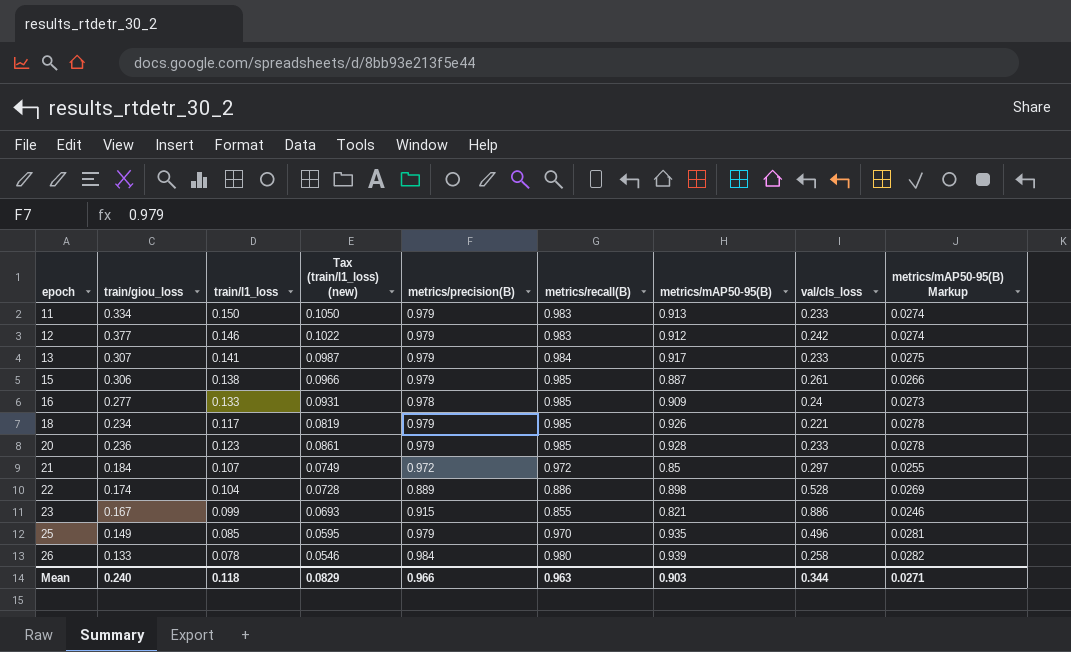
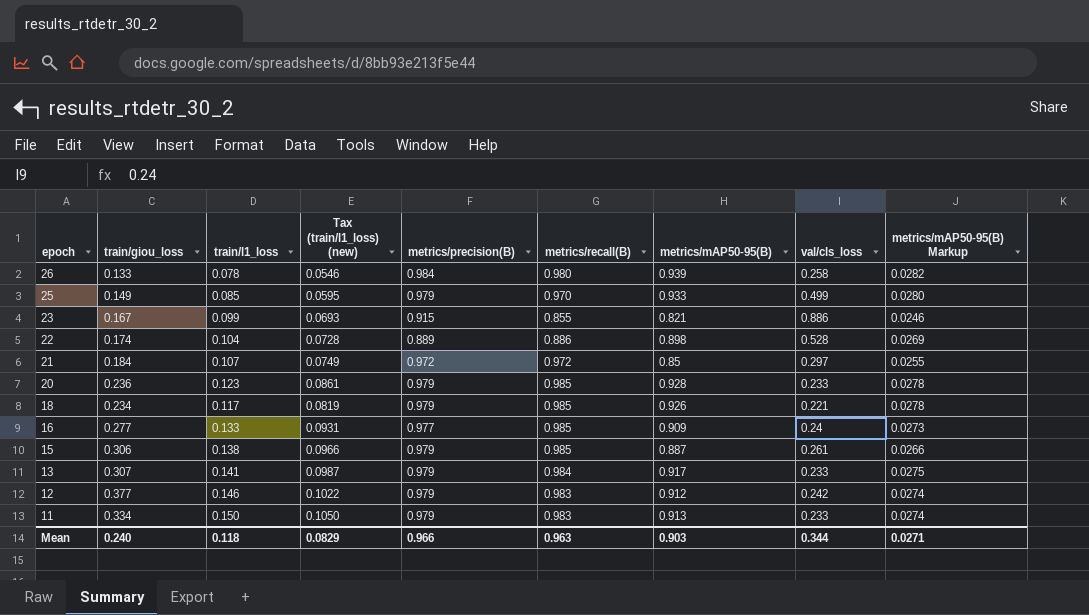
row order: epoch ascending -> epoch descending
25 | metrics/mAP50-95(B): 0.935 -> 0.933
25 | val/cls_loss: 0.496 -> 0.499
25 | metrics/mAP50-95(B) Markup: 0.0281 -> 0.0280
16 | metrics/precision(B): 0.978 -> 0.977

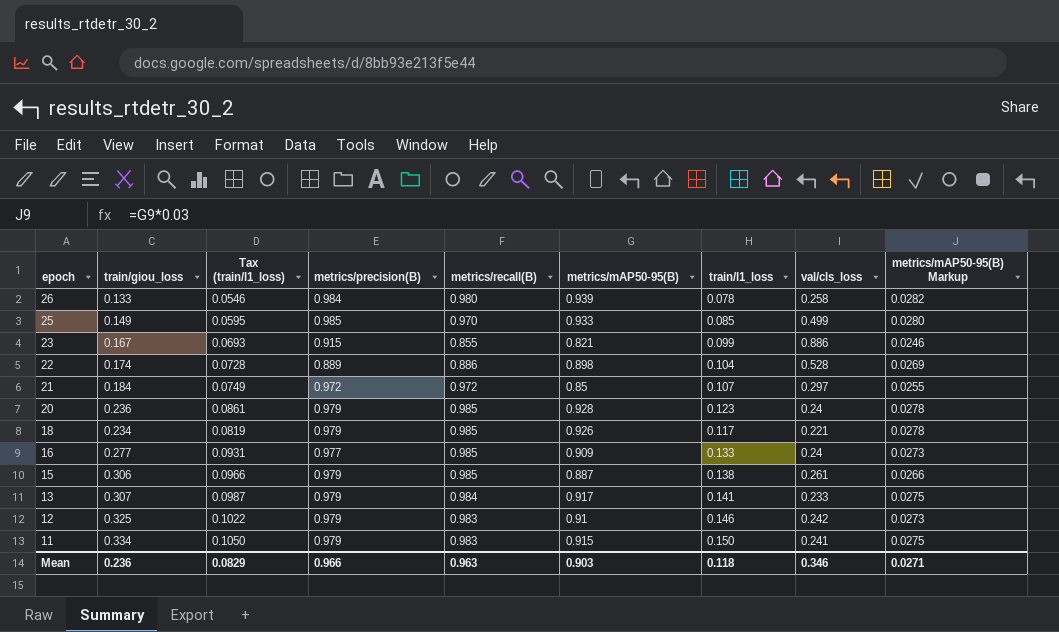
column name: Tax (train/l1_loss) (new) -> Tax (train/l1_loss)
column train/l1_loss | position: 3 -> 7
25 | metrics/precision(B): 0.979 -> 0.985
20 | val/cls_loss: 0.233 -> 0.24
12 | train/giou_loss: 0.377 -> 0.325
12 | metrics/mAP50-95(B): 0.912 -> 0.91
12 | metrics/mAP50-95(B) Markup: 0.0274 -> 0.0273
11 | metrics/mAP50-95(B): 0.913 -> 0.915
11 | val/cls_loss: 0.233 -> 0.241
11 | metrics/mAP50-95(B) Markup: 0.0274 -> 0.0275
Mean | train/giou_loss: 0.240 -> 0.236
Mean | val/cls_loss: 0.344 -> 0.346

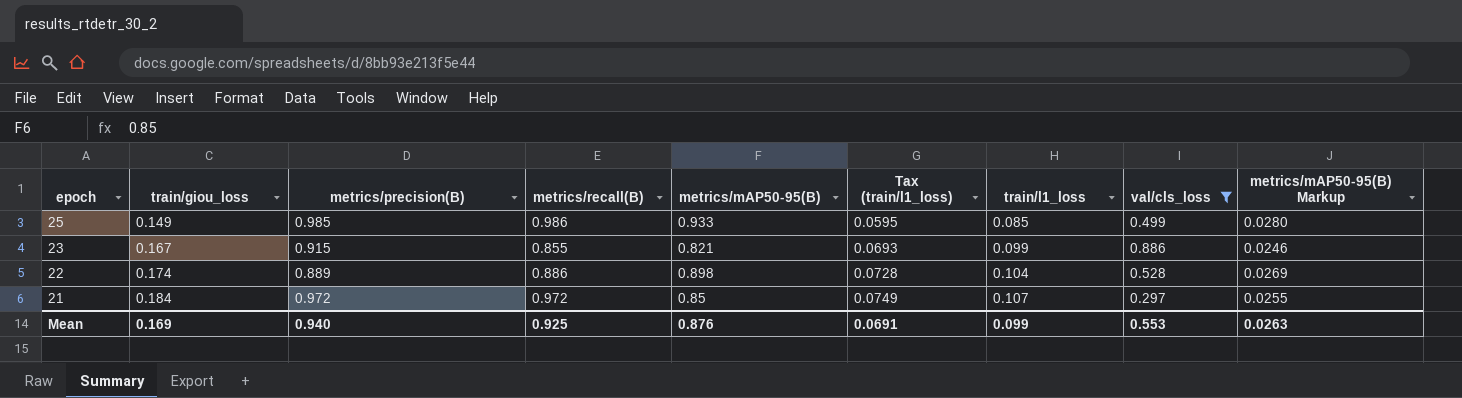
filter: none -> val/cls_loss >= 0.297
column Tax (train/l1_loss) | position: 3 -> 6
25 | metrics/recall(B): 0.970 -> 0.986
Mean | train/giou_loss: 0.236 -> 0.169
Mean | metrics/precision(B): 0.966 -> 0.940
Mean | metrics/recall(B): 0.963 -> 0.925
Mean | metrics/mAP50-95(B): 0.903 -> 0.876
Mean | Tax (train/l1_loss): 0.0829 -> 0.0691
Mean | train/l1_loss: 0.118 -> 0.099
Mean | val/cls_loss: 0.346 -> 0.553
Mean | metrics/mAP50-95(B) Markup: 0.0271 -> 0.0263

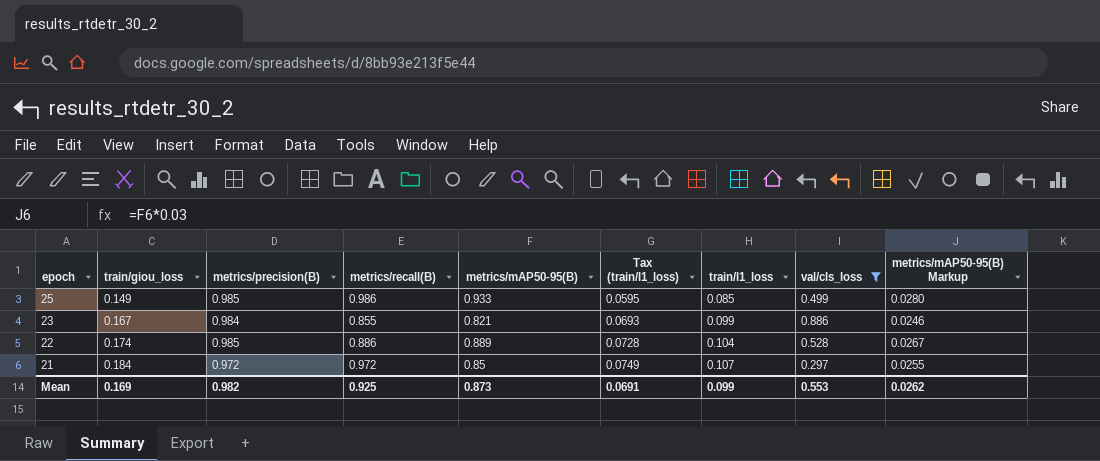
23 | metrics/precision(B): 0.915 -> 0.984
22 | metrics/precision(B): 0.889 -> 0.985
22 | metrics/mAP50-95(B): 0.898 -> 0.889
22 | metrics/mAP50-95(B) Markup: 0.0269 -> 0.0267
Mean | metrics/precision(B): 0.940 -> 0.982
Mean | metrics/mAP50-95(B): 0.876 -> 0.873
Mean | metrics/mAP50-95(B) Markup: 0.0263 -> 0.0262

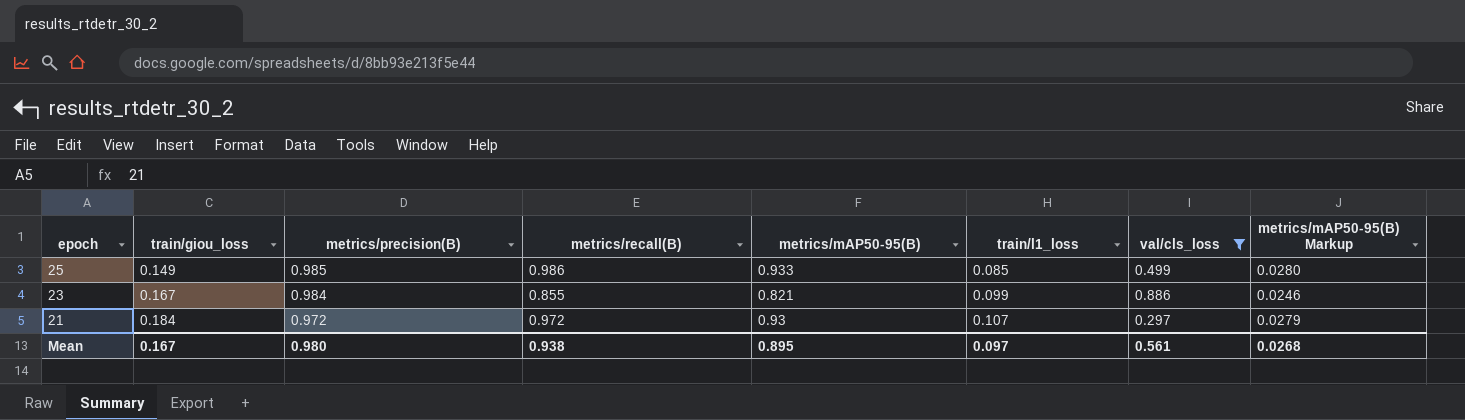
column Tax (train/l1_loss) | formula: [train/l1_loss] * 0.7 -> none
row 22: 0.174 | 0.985 | 0.886 | 0.889 | 0.0728 | 0.104 | 0.528 | 0.0267 -> none
21 | metrics/mAP50-95(B): 0.85 -> 0.93
21 | metrics/mAP50-95(B) Markup: 0.0255 -> 0.0279
Mean | train/giou_loss: 0.169 -> 0.167
Mean | metrics/precision(B): 0.982 -> 0.980
Mean | metrics/recall(B): 0.925 -> 0.938
Mean | metrics/mAP50-95(B): 0.873 -> 0.895
Mean | train/l1_loss: 0.099 -> 0.097
Mean | val/cls_loss: 0.553 -> 0.561
Mean | metrics/mAP50-95(B) Markup: 0.0262 -> 0.0268

